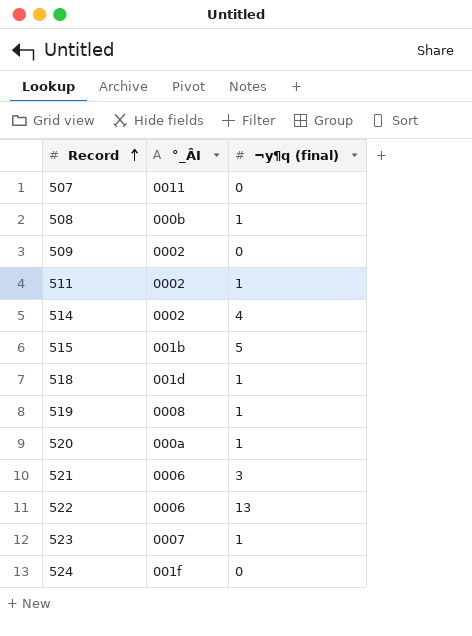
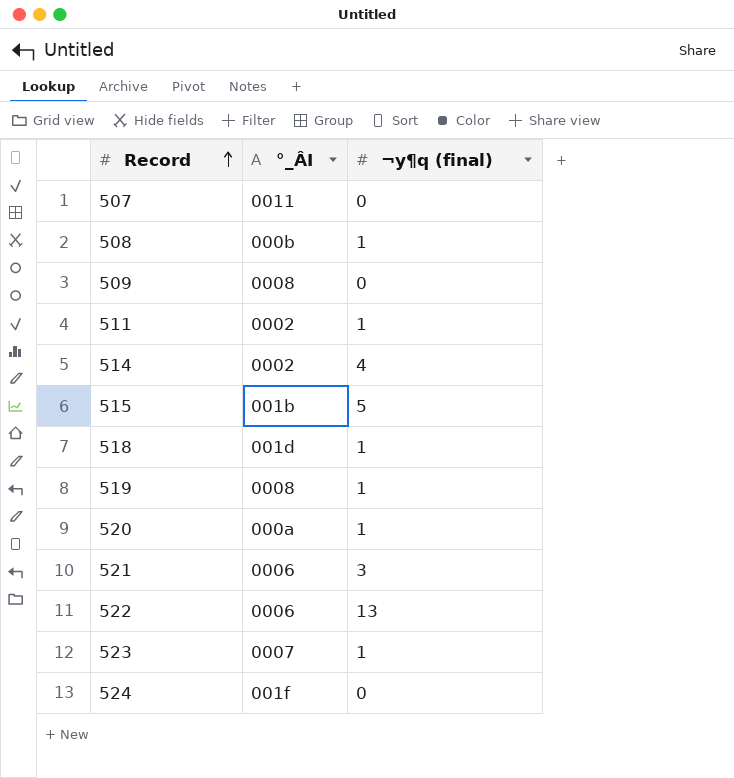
509 | °_ÂI: 0002 -> 0008

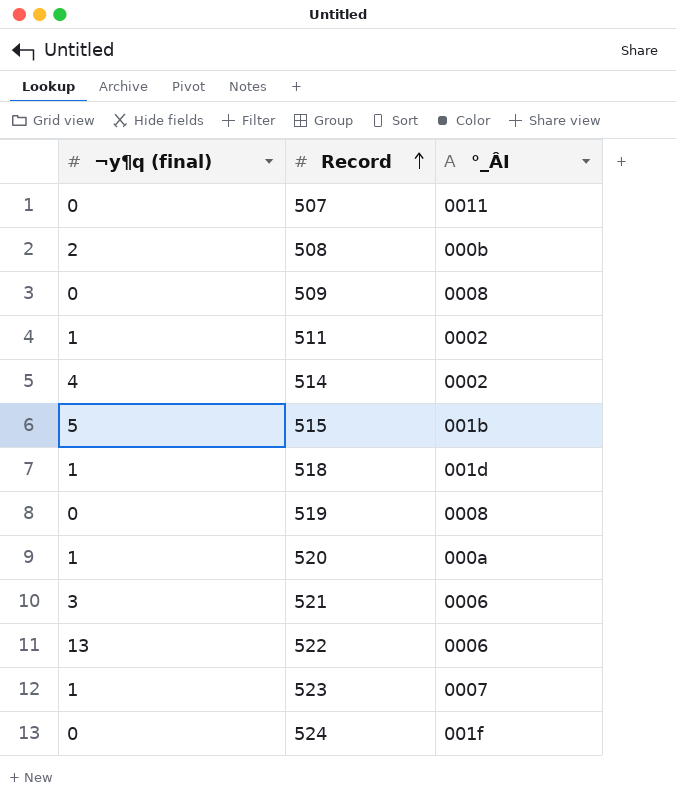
column ¬y¶q (final) | position: 3 -> 1
508 | ¬y¶q (final): 1 -> 2
519 | ¬y¶q (final): 1 -> 0

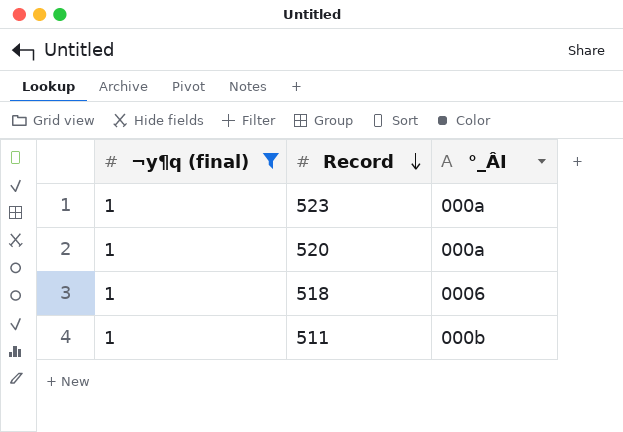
filter: none -> ¬y¶q (final) = 1
row order: Record ascending -> Record descending
523 | °_ÂI: 0007 -> 000a
518 | °_ÂI: 001d -> 0006
511 | °_ÂI: 0002 -> 000b

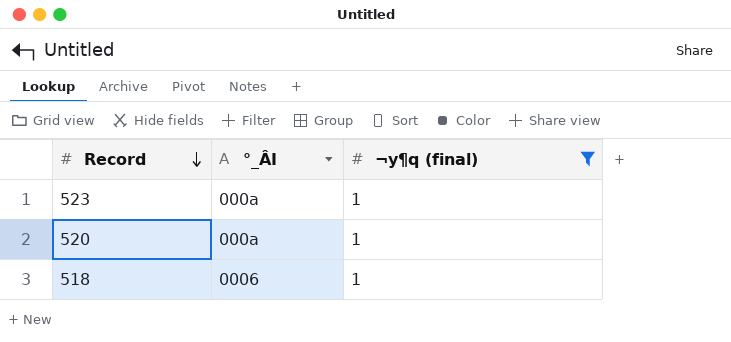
column ¬y¶q (final) | position: 1 -> 3
row 511: 1 | 000b -> none

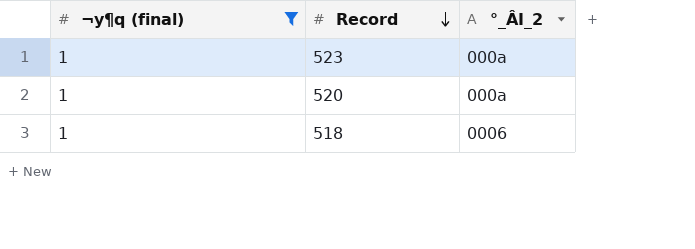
column ¬y¶q (final) | position: 3 -> 1
column name: °_ÂI -> °_ÂI_2

